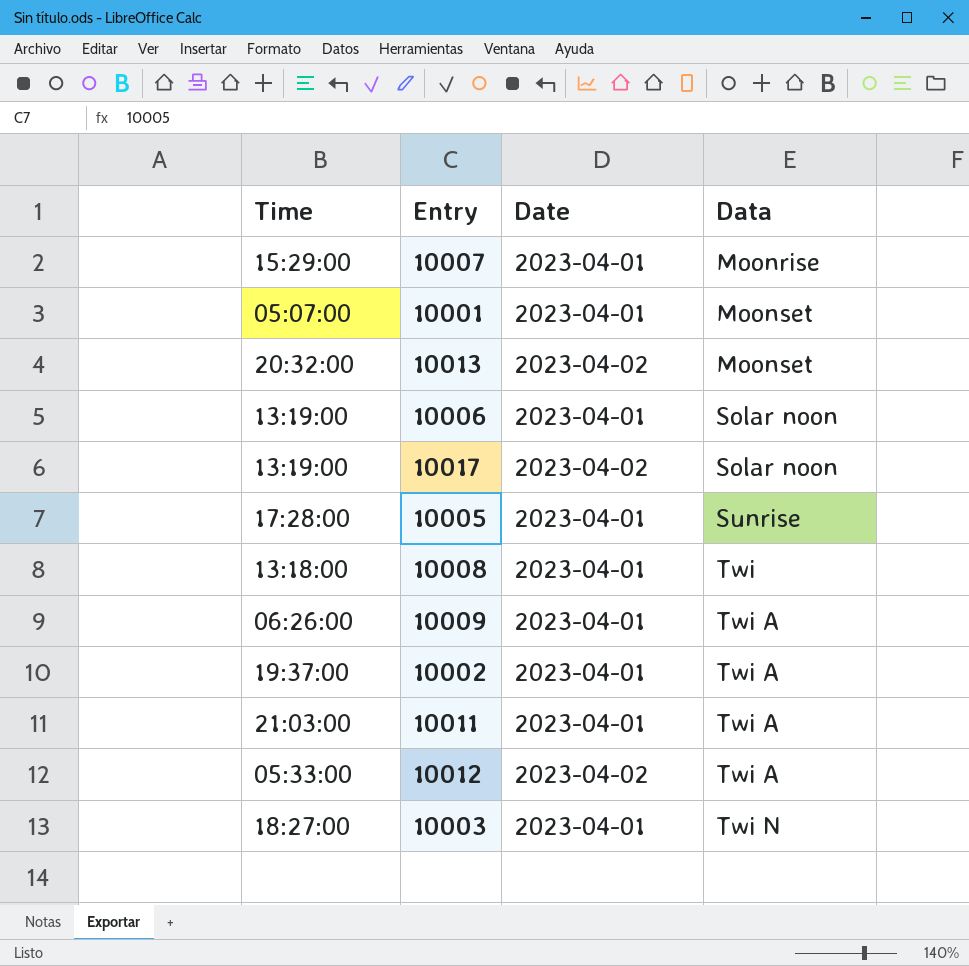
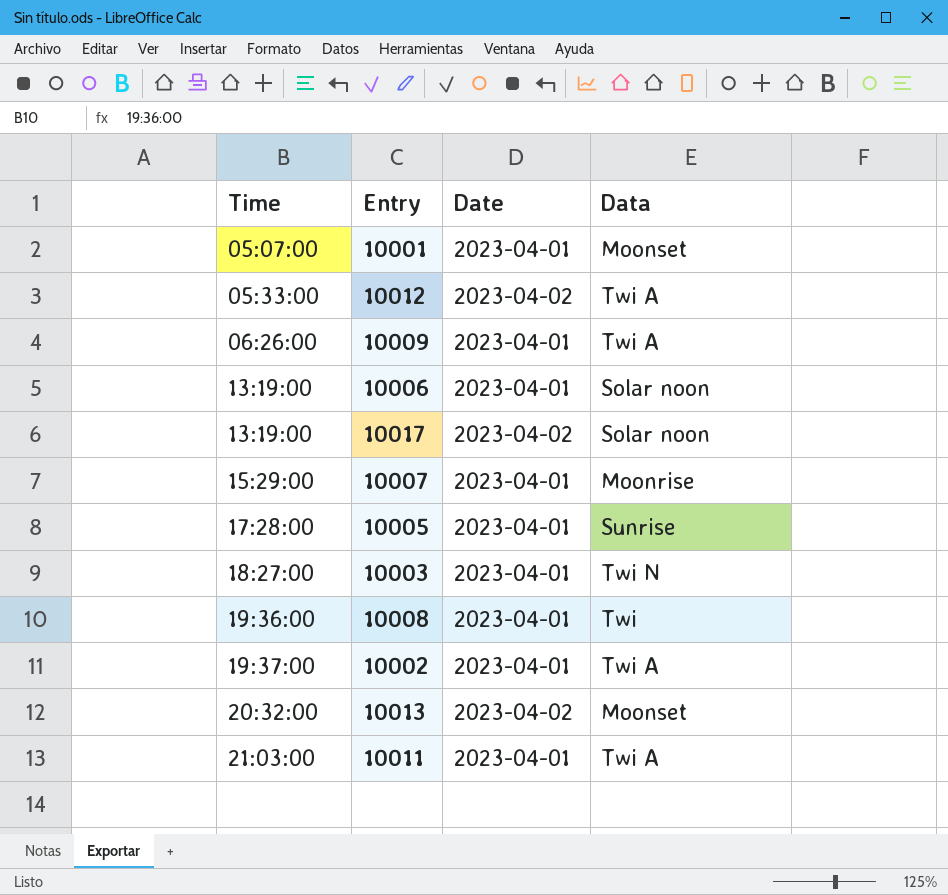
row order: Data ascending -> Time ascending
10008 | Time: 13:18:00 -> 19:36:00

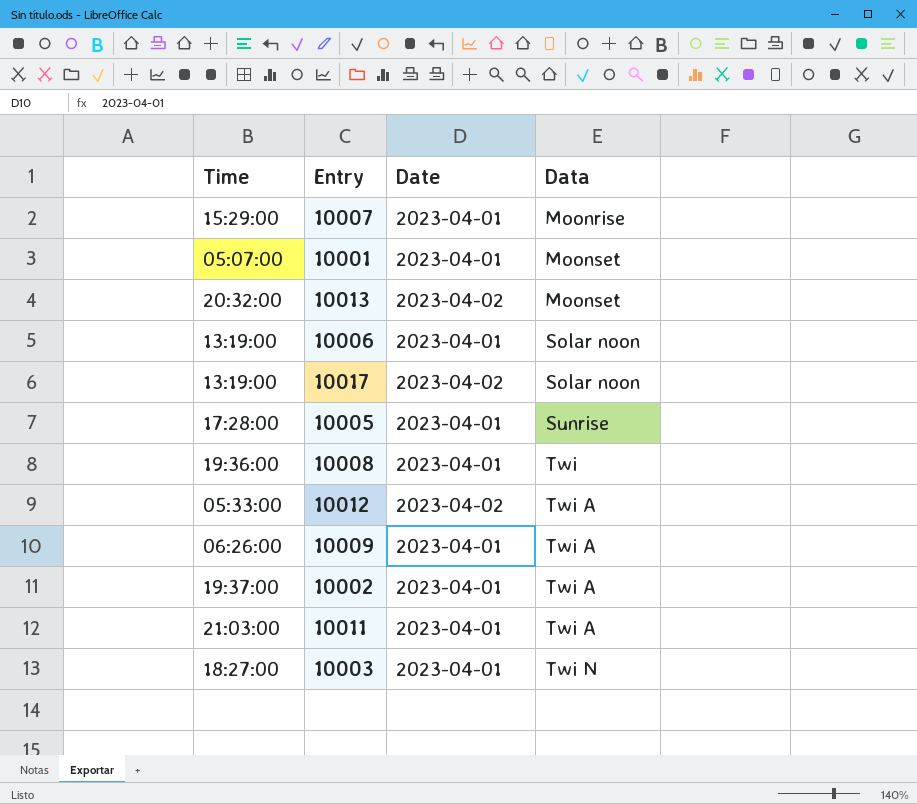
row order: Time ascending -> Data ascending

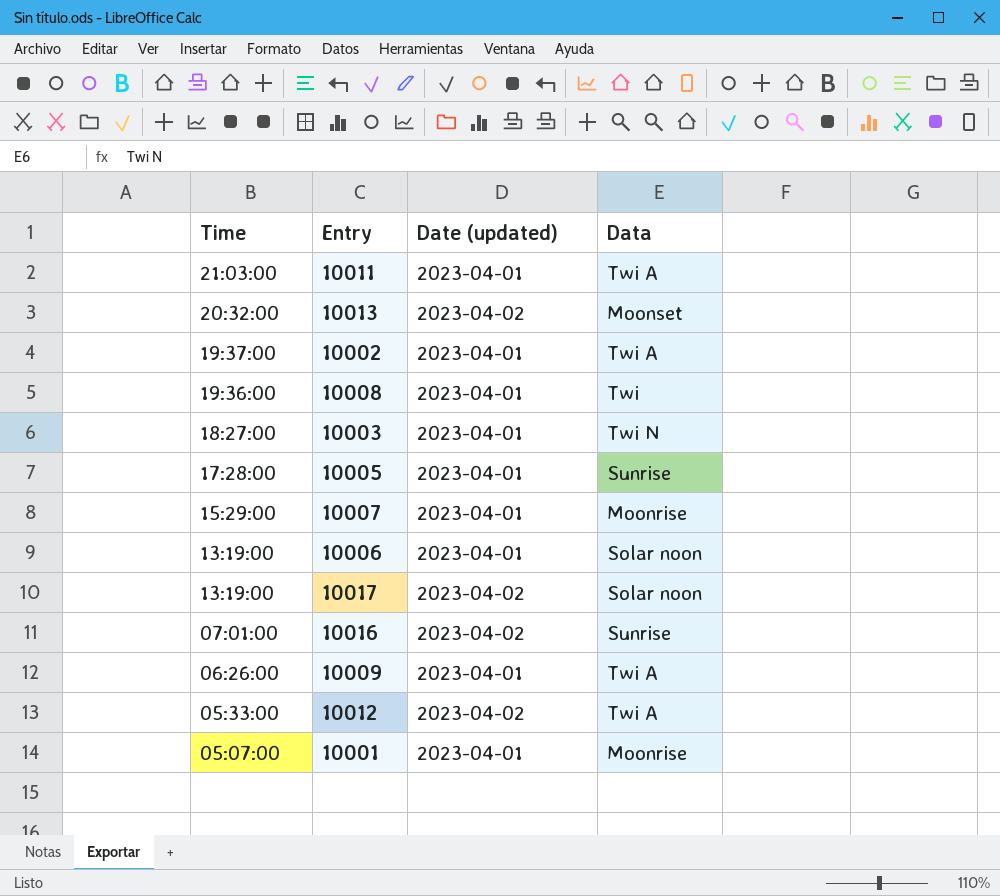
row order: Data ascending -> Time descending
column name: Date -> Date (updated)
row 10016: none -> 07:01:00 | 2023-04-02 | Sunrise
10001 | Data: Moonset -> Moonrise

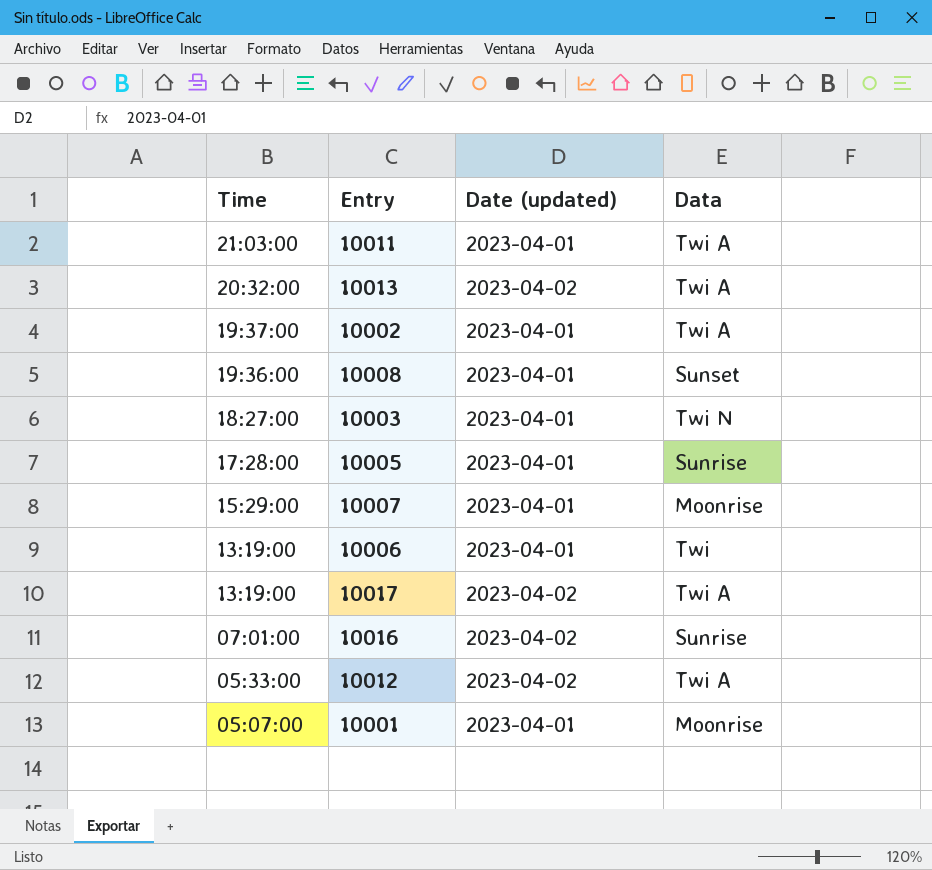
row 10009: 06:26:00 | 2023-04-01 | Twi A -> none
10013 | Data: Moonset -> Twi A
10008 | Data: Twi -> Sunset
10006 | Data: Solar noon -> Twi
10017 | Data: Solar noon -> Twi A

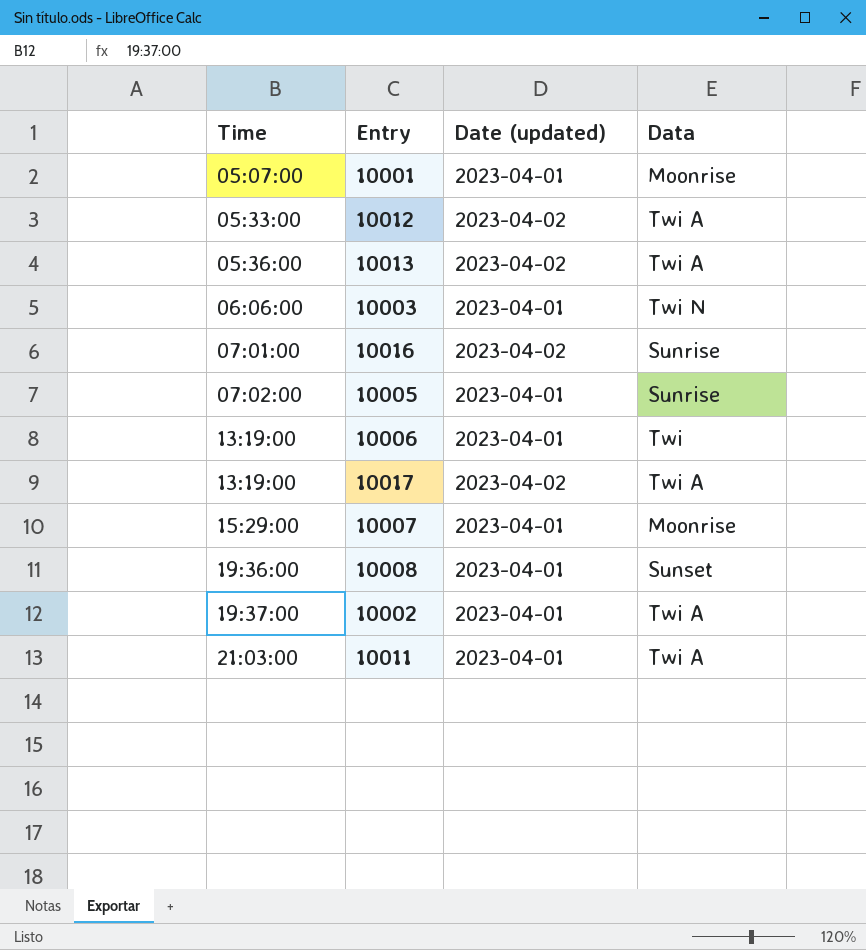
row order: Time descending -> Time ascending
10013 | Time: 20:32:00 -> 05:36:00
10003 | Time: 18:27:00 -> 06:06:00
10005 | Time: 17:28:00 -> 07:02:00

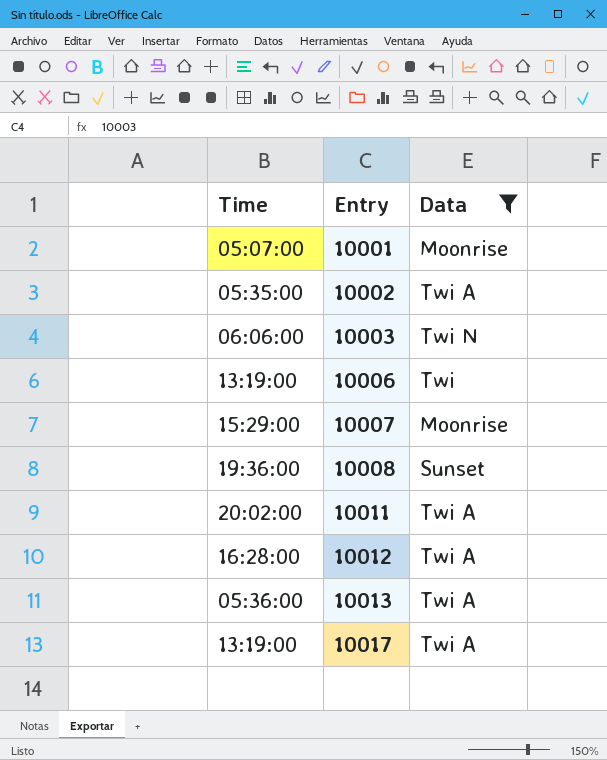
filter: none -> Data != Sunrise
row order: Time ascending -> Entry ascending
column Date (updated) | position: 3 -> none
10002 | Time: 19:37:00 -> 05:35:00
10011 | Time: 21:03:00 -> 20:02:00
10012 | Time: 05:33:00 -> 16:28:00

